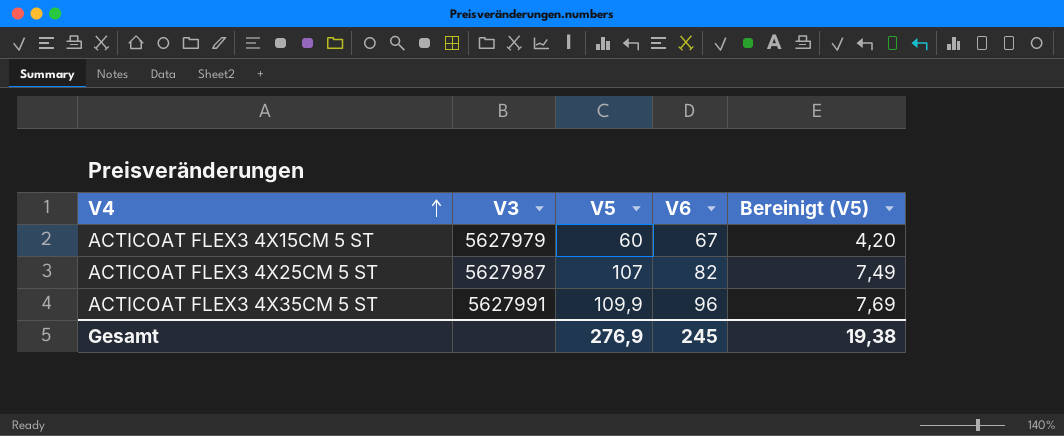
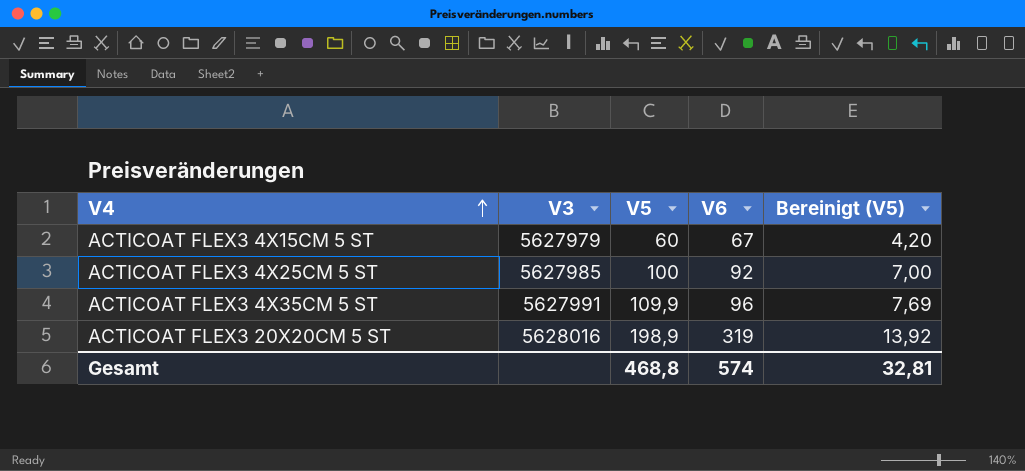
ACTICOAT FLEX3 4X25CM 5 ST | V3: 5627987 -> 5627985
ACTICOAT FLEX3 4X25CM 5 ST | V5: 107 -> 100
ACTICOAT FLEX3 4X25CM 5 ST | V6: 82 -> 92
ACTICOAT FLEX3 4X25CM 5 ST | Bereinigt (V5): 7,49 -> 7,00
row ACTICOAT FLEX3 20X20CM 5 ST: none -> 5628016 | 198,9 | 319 | 13,92
Gesamt | V5: 276,9 -> 468,8
Gesamt | V6: 245 -> 574
Gesamt | Bereinigt (V5): 19,38 -> 32,81

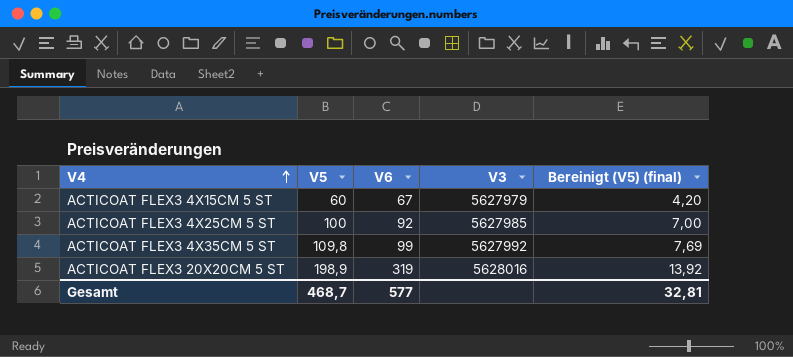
column V3 | position: 2 -> 4
column name: Bereinigt (V5) -> Bereinigt (V5) (final)
ACTICOAT FLEX3 4X35CM 5 ST | V5: 109,9 -> 109,8
ACTICOAT FLEX3 4X35CM 5 ST | V6: 96 -> 99
ACTICOAT FLEX3 4X35CM 5 ST | V3: 5627991 -> 5627992
Gesamt | V5: 468,8 -> 468,7
Gesamt | V6: 574 -> 577

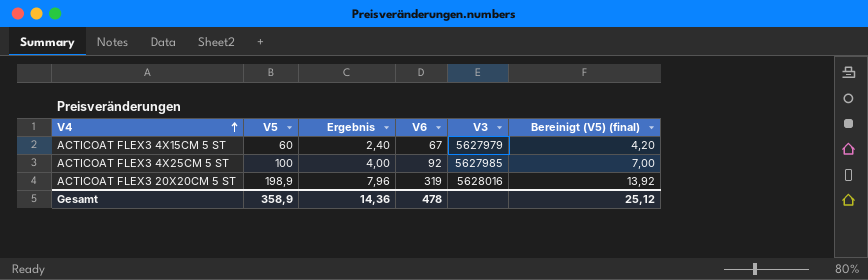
column Ergebnis | formula: none -> [V5] * 0,04
row ACTICOAT FLEX3 4X35CM 5 ST: 109,8 | 99 | 5627992 | 7,69 -> none
Gesamt | V5: 468,7 -> 358,9
Gesamt | V6: 577 -> 478
Gesamt | Bereinigt (V5) (final): 32,81 -> 25,12

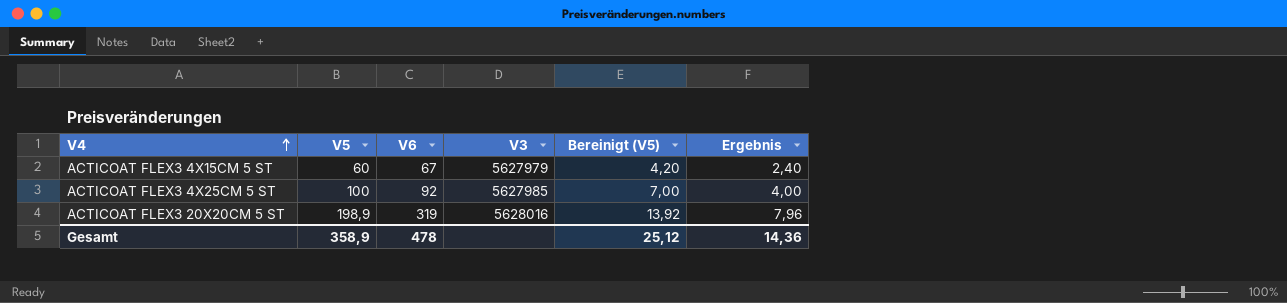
column name: Bereinigt (V5) (final) -> Bereinigt (V5)
column Ergebnis | position: 3 -> 6

